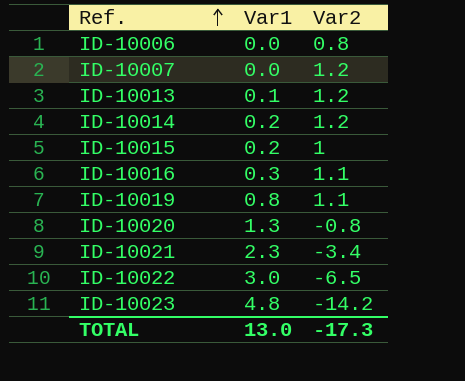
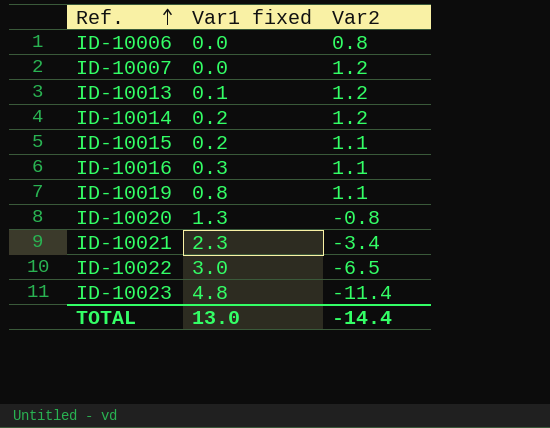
column name: Var1 -> Var1 fixed
ID-10015 | Var2: 1 -> 1.1
ID-10023 | Var2: -14.2 -> -11.4
TOTAL | Var2: -17.3 -> -14.4

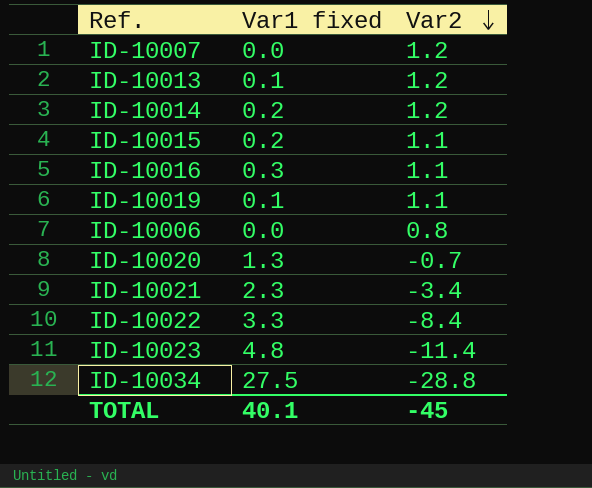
row order: Ref. ascending -> Var2 descending
ID-10019 | Var1 fixed: 0.8 -> 0.1
ID-10020 | Var2: -0.8 -> -0.7
ID-10022 | Var1 fixed: 3.0 -> 3.3
ID-10022 | Var2: -6.5 -> -8.4
row ID-10034: none -> 27.5 | -28.8
TOTAL | Var1 fixed: 13.0 -> 40.1
TOTAL | Var2: -14.4 -> -45

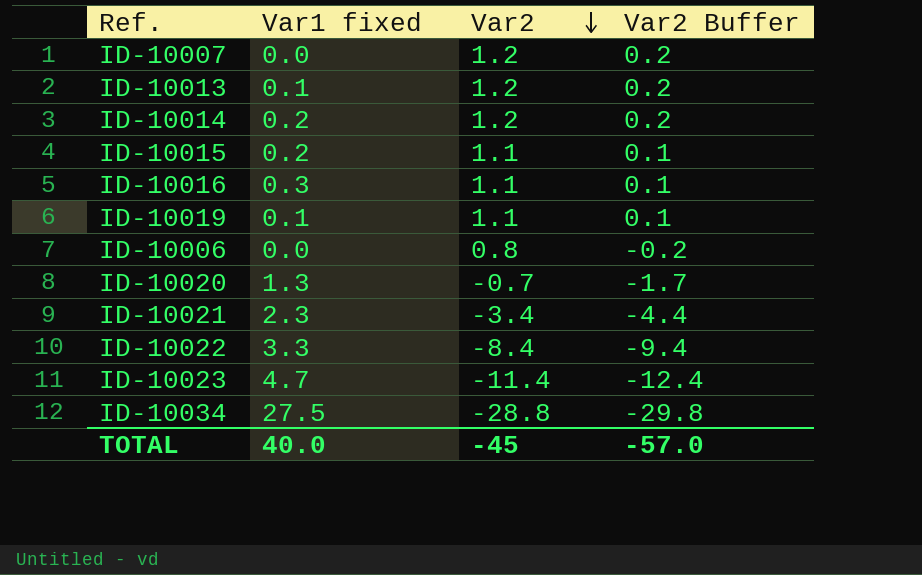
column Var2 Buffer | formula: none -> [Var2] - 1
ID-10023 | Var1 fixed: 4.8 -> 4.7
TOTAL | Var1 fixed: 40.1 -> 40.0

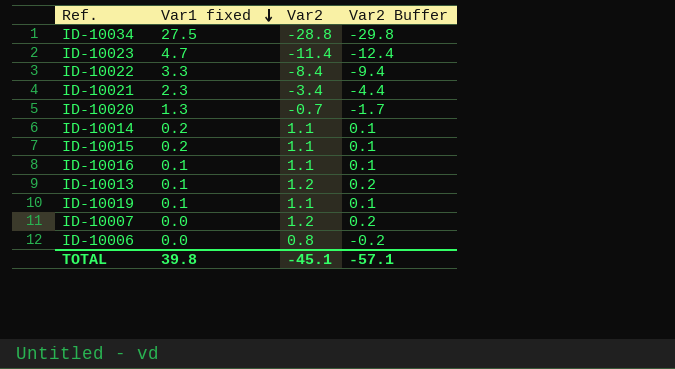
row order: Var2 descending -> Var1 fixed descending
ID-10014 | Var2: 1.2 -> 1.1
ID-10014 | Var2 Buffer: 0.2 -> 0.1
ID-10016 | Var1 fixed: 0.3 -> 0.1
TOTAL | Var1 fixed: 40.0 -> 39.8
TOTAL | Var2: -45 -> -45.1
TOTAL | Var2 Buffer: -57.0 -> -57.1

